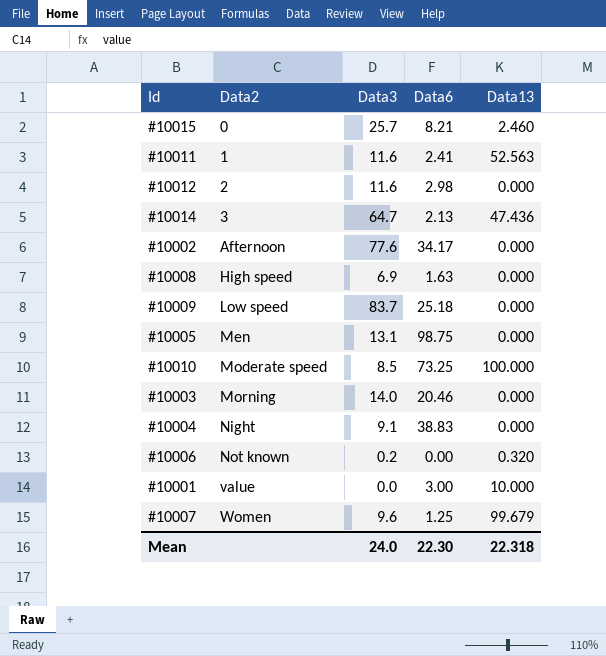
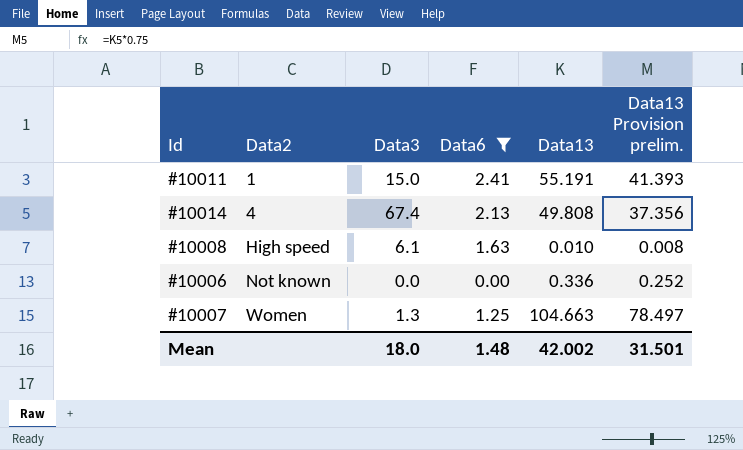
filter: none -> Data6 <= 2.41
column Data13 Provision prelim. | formula: none -> [Data13] * 0.75
#10011 | Data3: 11.6 -> 15.0
#10011 | Data13: 52.563 -> 55.191
#10014 | Data2: 3 -> 4
#10014 | Data3: 64.7 -> 67.4
#10014 | Data13: 47.436 -> 49.808
#10008 | Data3: 6.9 -> 6.1
#10008 | Data13: 0.000 -> 0.010
#10006 | Data3: 0.2 -> 0.0
#10006 | Data13: 0.320 -> 0.336
#10007 | Data3: 9.6 -> 1.3
#10007 | Data13: 99.679 -> 104.663
Mean | Data3: 24.0 -> 18.0
Mean | Data6: 22.30 -> 1.48
Mean | Data13: 22.318 -> 42.002

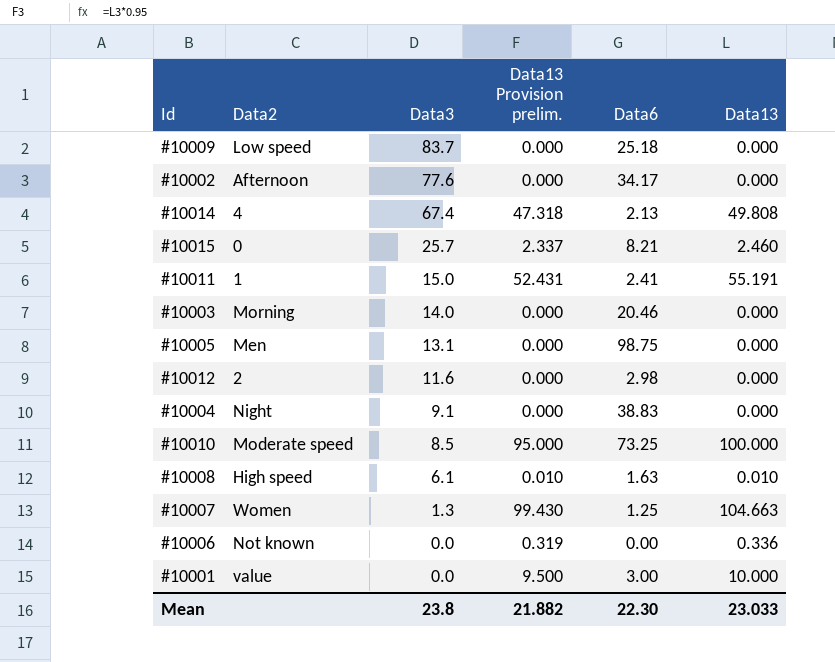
filter: Data6 <= 2.41 -> none
row order: Data2 ascending -> Data3 descending
column Data13 Provision prelim. | formula: [Data13] * 0.75 -> [Data13] * 0.95
column Data13 Provision prelim. | position: 6 -> 4
Mean | Data3: 18.0 -> 23.8
Mean | Data13 Provision prelim.: 31.501 -> 21.882
Mean | Data6: 1.48 -> 22.30
Mean | Data13: 42.002 -> 23.033

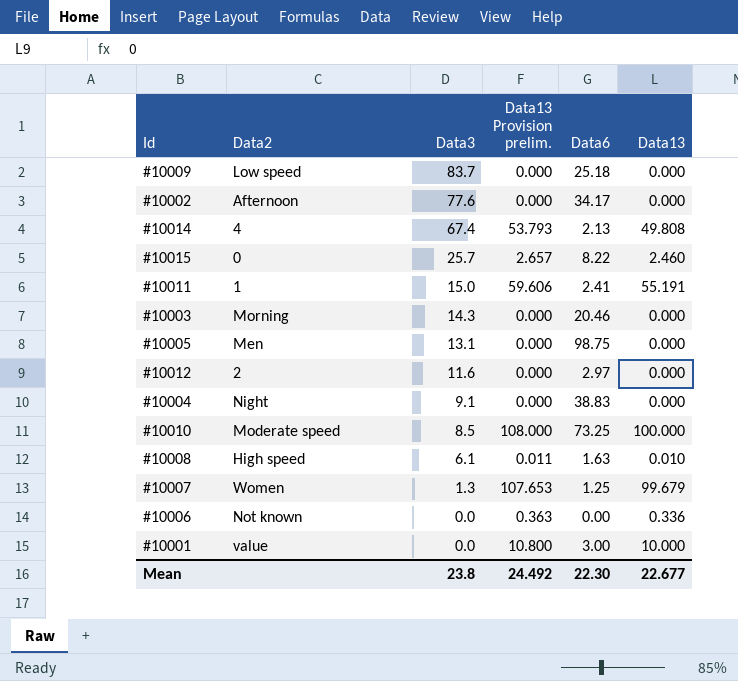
column Data13 Provision prelim. | formula: [Data13] * 0.95 -> [Data13] * 1.08
#10015 | Data6: 8.21 -> 8.22
#10003 | Data3: 14.0 -> 14.3
#10012 | Data6: 2.98 -> 2.97
#10007 | Data13: 104.663 -> 99.679
Mean | Data13 Provision prelim.: 21.882 -> 24.492
Mean | Data13: 23.033 -> 22.677

